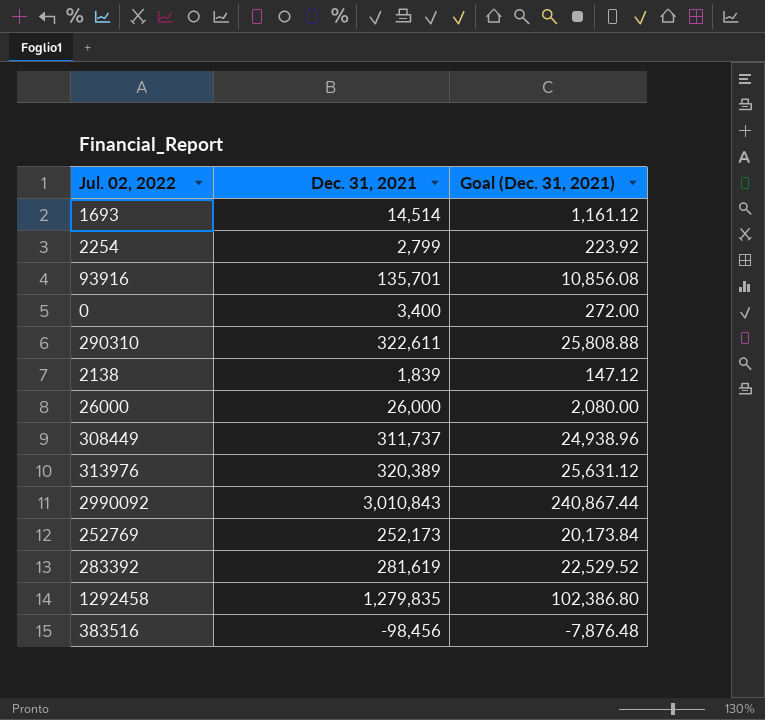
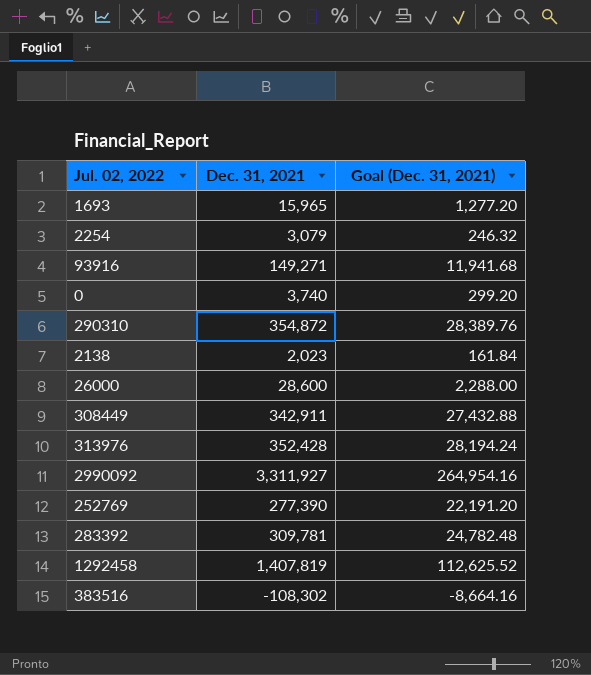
1693 | Dec. 31, 2021: 14,514 -> 15,965
1693 | Goal (Dec. 31, 2021): 1,161.12 -> 1,277.20
2254 | Dec. 31, 2021: 2,799 -> 3,079
2254 | Goal (Dec. 31, 2021): 223.92 -> 246.32
93916 | Dec. 31, 2021: 135,701 -> 149,271
93916 | Goal (Dec. 31, 2021): 10,856.08 -> 11,941.68
0 | Dec. 31, 2021: 3,400 -> 3,740
0 | Goal (Dec. 31, 2021): 272.00 -> 299.20
290310 | Dec. 31, 2021: 322,611 -> 354,872
290310 | Goal (Dec. 31, 2021): 25,808.88 -> 28,389.76
2138 | Dec. 31, 2021: 1,839 -> 2,023
2138 | Goal (Dec. 31, 2021): 147.12 -> 161.84
26000 | Dec. 31, 2021: 26,000 -> 28,600
26000 | Goal (Dec. 31, 2021): 2,080.00 -> 2,288.00
308449 | Dec. 31, 2021: 311,737 -> 342,911
308449 | Goal (Dec. 31, 2021): 24,938.96 -> 27,432.88
313976 | Dec. 31, 2021: 320,389 -> 352,428
313976 | Goal (Dec. 31, 2021): 25,631.12 -> 28,194.24
2990092 | Dec. 31, 2021: 3,010,843 -> 3,311,927
2990092 | Goal (Dec. 31, 2021): 240,867.44 -> 264,954.16
252769 | Dec. 31, 2021: 252,173 -> 277,390
252769 | Goal (Dec. 31, 2021): 20,173.84 -> 22,191.20
283392 | Dec. 31, 2021: 281,619 -> 309,781
283392 | Goal (Dec. 31, 2021): 22,529.52 -> 24,782.48
1292458 | Dec. 31, 2021: 1,279,835 -> 1,407,819
1292458 | Goal (Dec. 31, 2021): 102,386.80 -> 112,625.52
383516 | Dec. 31, 2021: -98,456 -> -108,302
383516 | Goal (Dec. 31, 2021): -7,876.48 -> -8,664.16

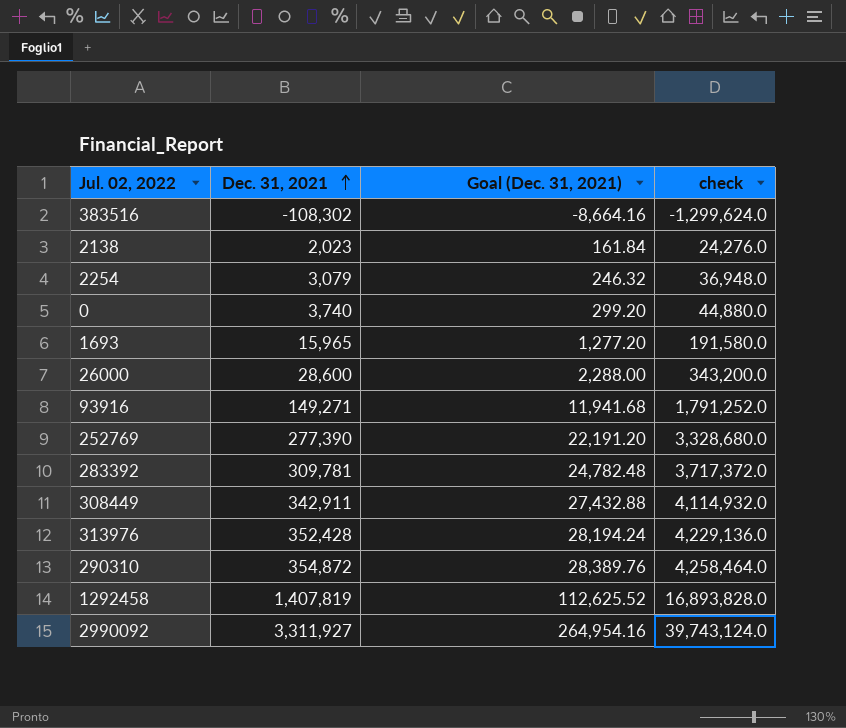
row order: none -> Dec. 31, 2021 ascending
column check | formula: none -> [Dec. 31, 2021] * 12

